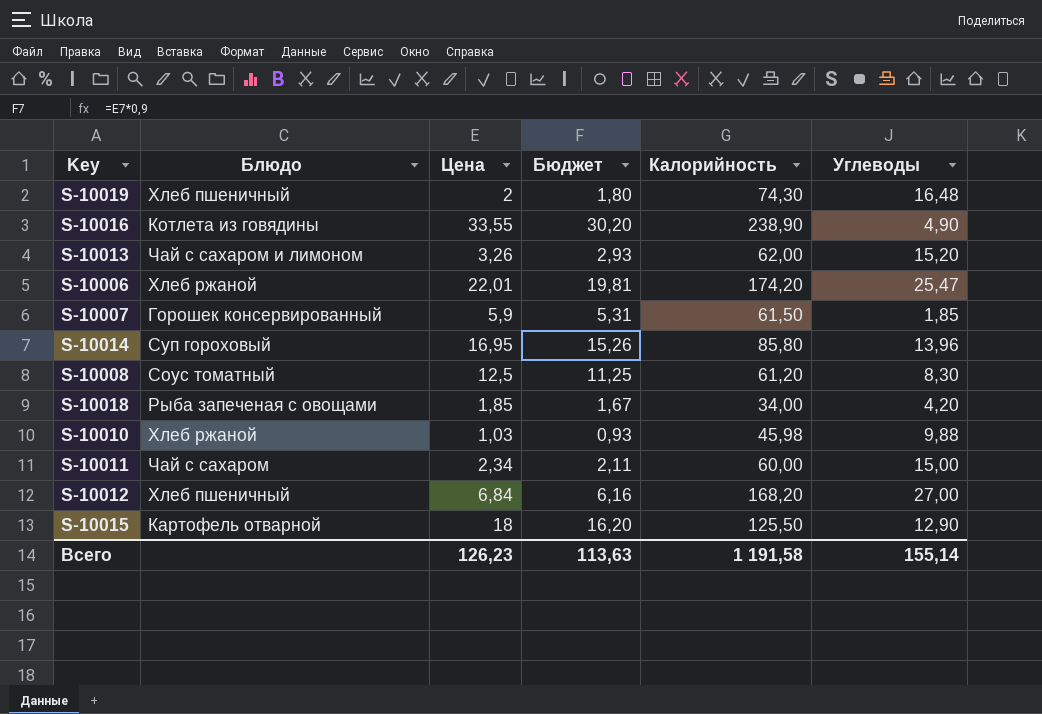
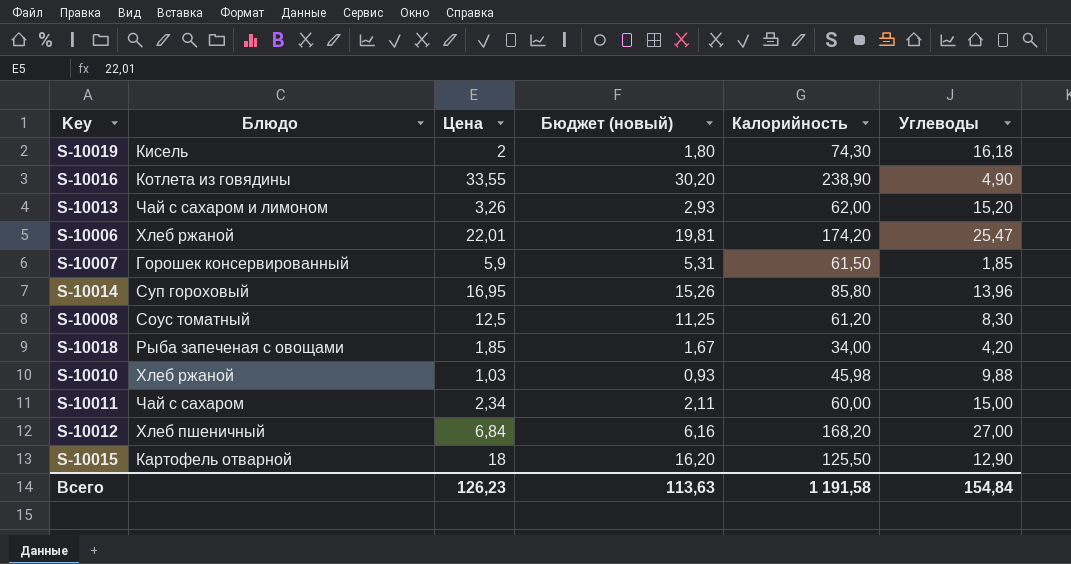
column name: Бюджет -> Бюджет (новый)
S-10019 | Блюдо: Хлеб пшеничный -> Кисель
S-10019 | Углеводы: 16,48 -> 16,18
Всего | Углеводы: 155,14 -> 154,84

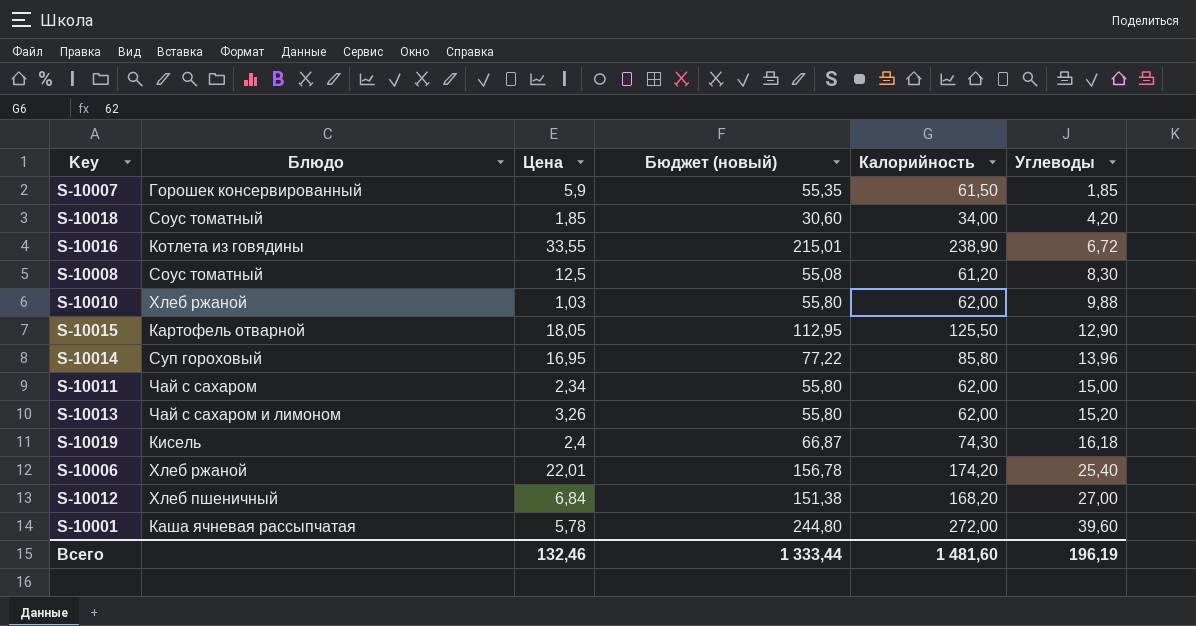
row order: none -> Углеводы ascending
column Бюджет (новый) | formula: [Цена] * 0,9 -> [Калорийность] * 0,9
S-10018 | Блюдо: Рыба запеченая с овощами -> Соус томатный
S-10016 | Углеводы: 4,90 -> 6,72
S-10010 | Калорийность: 45,98 -> 62,00
S-10015 | Цена: 18 -> 18,05
S-10011 | Калорийность: 60,00 -> 62,00
S-10019 | Цена: 2 -> 2,4
S-10006 | Углеводы: 25,47 -> 25,40
row S-10001: none -> Каша ячневая рассыпчатая | 5,78 | 244,80 | 272,00 | 39,60
Всего | Цена: 126,23 -> 132,46
Всего | Бюджет (новый): 113,63 -> 1 333,44
Всего | Калорийность: 1 191,58 -> 1 481,60
Всего | Углеводы: 154,84 -> 196,19

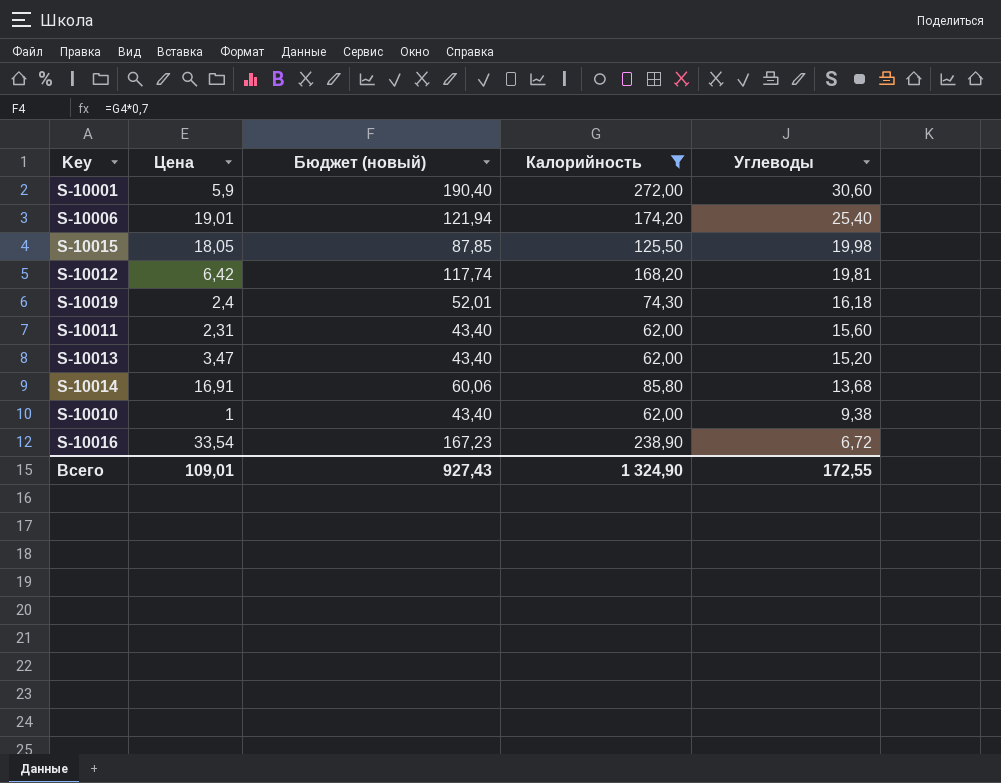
filter: none -> Калорийность >= 62,00
row order: Углеводы ascending -> Углеводы descending
column Блюдо | position: 2 -> none
column Бюджет (новый) | formula: [Калорийность] * 0,9 -> [Калорийность] * 0,7
S-10001 | Цена: 5,78 -> 5,9
S-10001 | Углеводы: 39,60 -> 30,60
S-10006 | Цена: 22,01 -> 19,01
S-10015 | Углеводы: 12,90 -> 19,98
S-10012 | Цена: 6,84 -> 6,42
S-10012 | Углеводы: 27,00 -> 19,81
S-10011 | Цена: 2,34 -> 2,31
S-10011 | Углеводы: 15,00 -> 15,60
S-10013 | Цена: 3,26 -> 3,47
S-10014 | Цена: 16,95 -> 16,91
S-10014 | Углеводы: 13,96 -> 13,68
S-10010 | Цена: 1,03 -> 1
S-10010 | Углеводы: 9,88 -> 9,38
S-10016 | Цена: 33,55 -> 33,54
Всего | Цена: 132,46 -> 109,01
Всего | Бюджет (новый): 1 333,44 -> 927,43
Всего | Калорийность: 1 481,60 -> 1 324,90
Всего | Углеводы: 196,19 -> 172,55

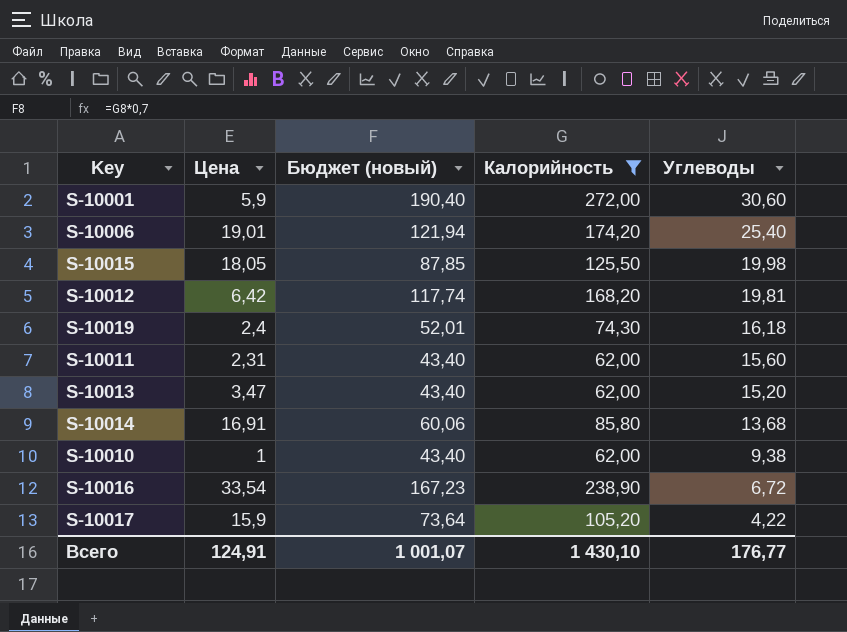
row S-10017: none -> 15,9 | 73,64 | 105,20 | 4,22
Всего | Цена: 109,01 -> 124,91
Всего | Бюджет (новый): 927,43 -> 1 001,07
Всего | Калорийность: 1 324,90 -> 1 430,10
Всего | Углеводы: 172,55 -> 176,77

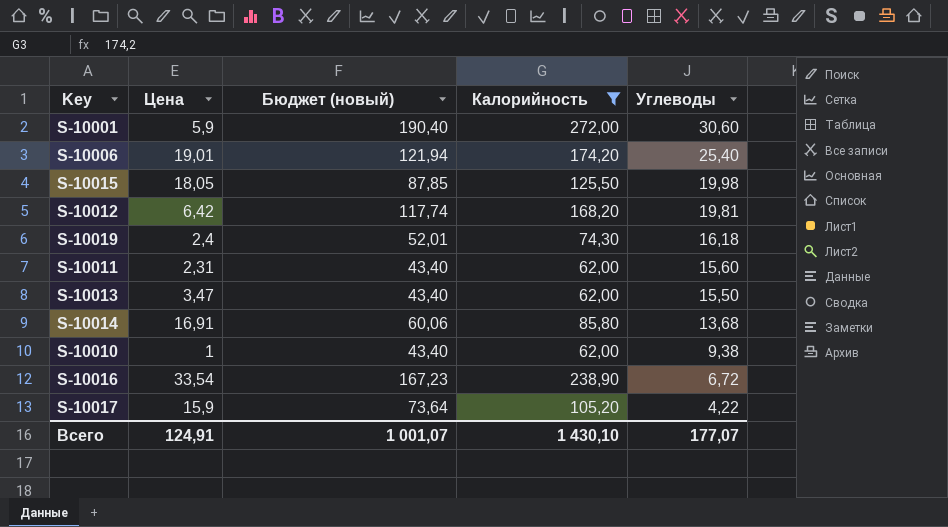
S-10013 | Углеводы: 15,20 -> 15,50
Всего | Углеводы: 176,77 -> 177,07

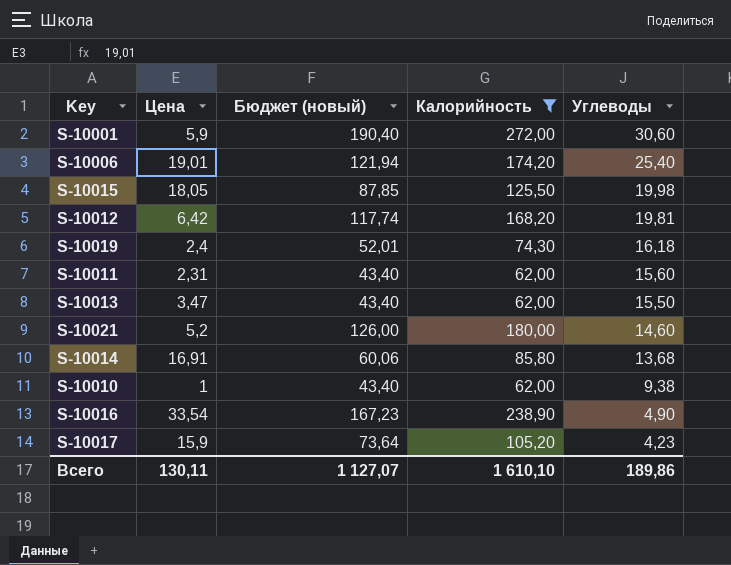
row S-10021: none -> 5,2 | 126,00 | 180,00 | 14,60
S-10016 | Углеводы: 6,72 -> 4,90
S-10017 | Углеводы: 4,22 -> 4,23
Всего | Цена: 124,91 -> 130,11
Всего | Бюджет (новый): 1 001,07 -> 1 127,07
Всего | Калорийность: 1 430,10 -> 1 610,10
Всего | Углеводы: 177,07 -> 189,86

